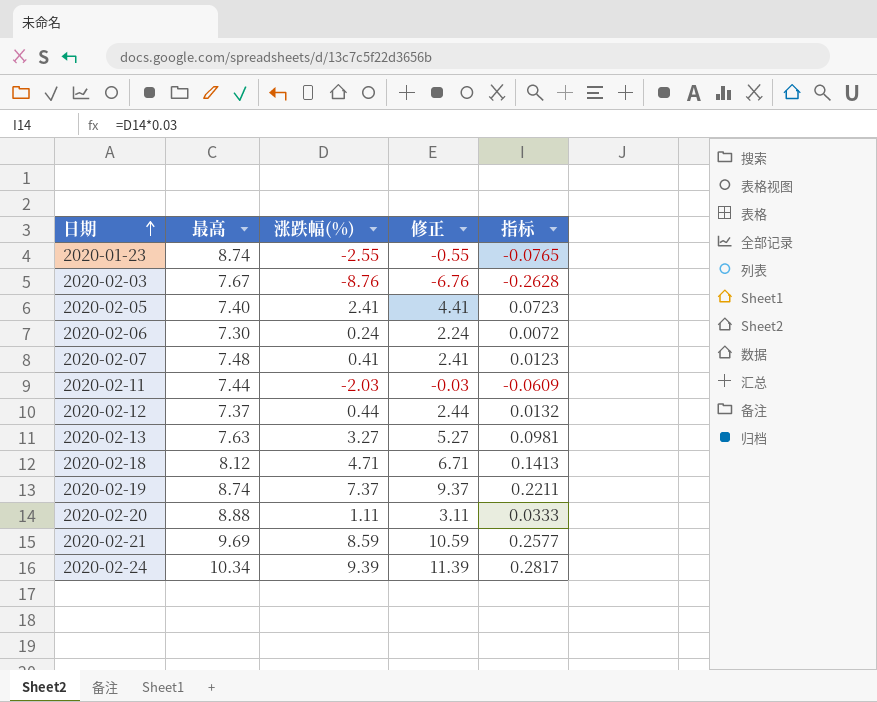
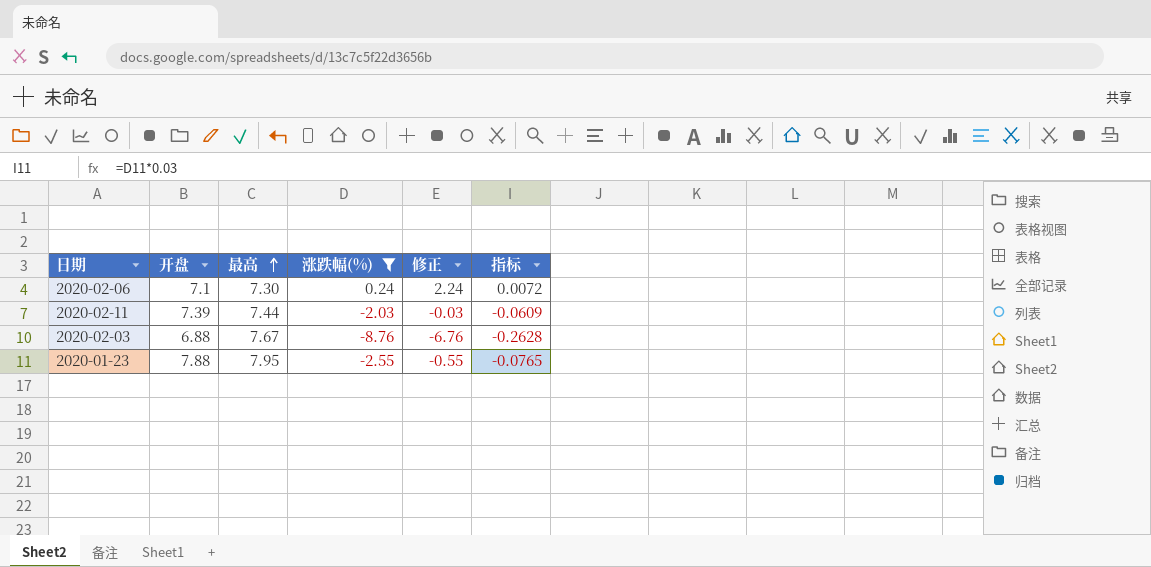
filter: none -> 涨跌幅(%) <= 0.24
row order: 日期 ascending -> 最高 ascending
column 开盘 | position: none -> 2
2020-01-23 | 最高: 8.74 -> 7.95

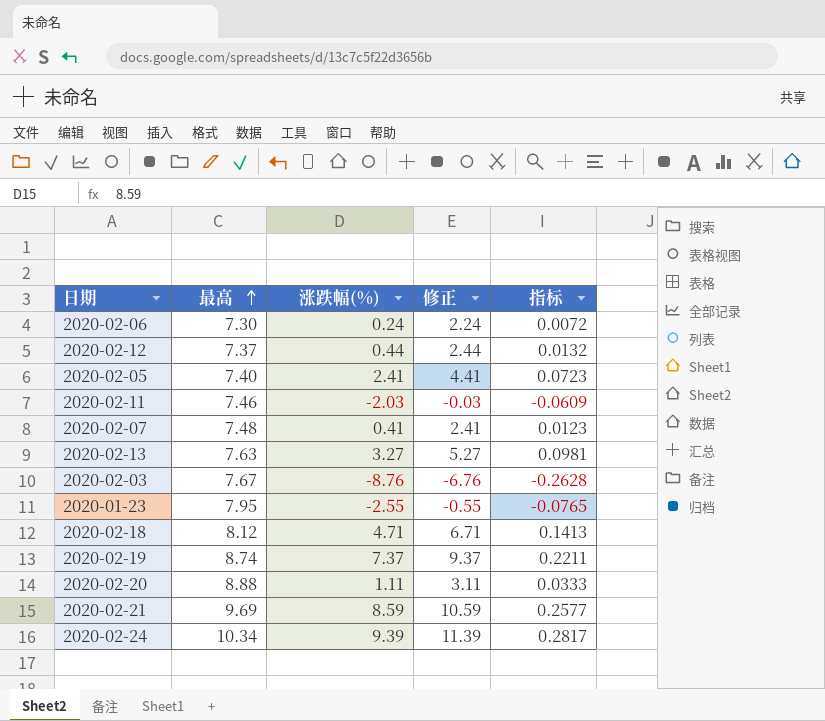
filter: 涨跌幅(%) <= 0.24 -> none
column 开盘 | position: 2 -> none
2020-02-11 | 最高: 7.44 -> 7.46

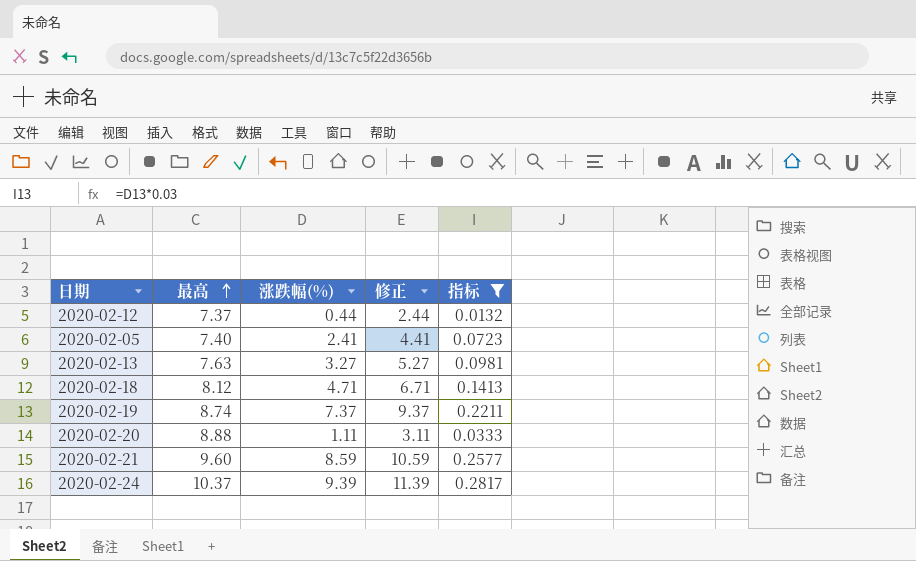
filter: none -> 指标 >= 0.0132
2020-02-21 | 最高: 9.69 -> 9.60
2020-02-24 | 最高: 10.34 -> 10.37

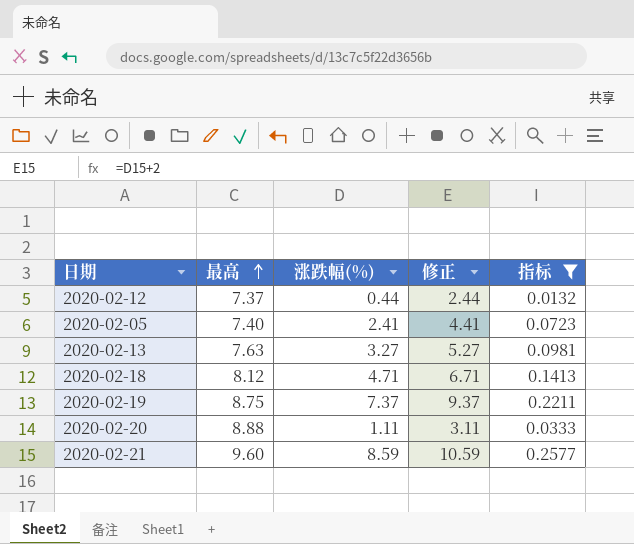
row 2020-02-24: 10.37 | 9.39 | 11.39 | 0.2817 -> none
2020-02-19 | 最高: 8.74 -> 8.75

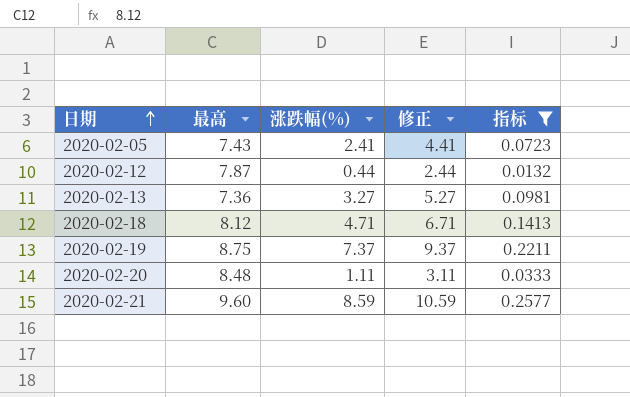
row order: 最高 ascending -> 日期 ascending
2020-02-05 | 最高: 7.40 -> 7.43
2020-02-12 | 最高: 7.37 -> 7.87
2020-02-13 | 最高: 7.63 -> 7.36
2020-02-20 | 最高: 8.88 -> 8.48

